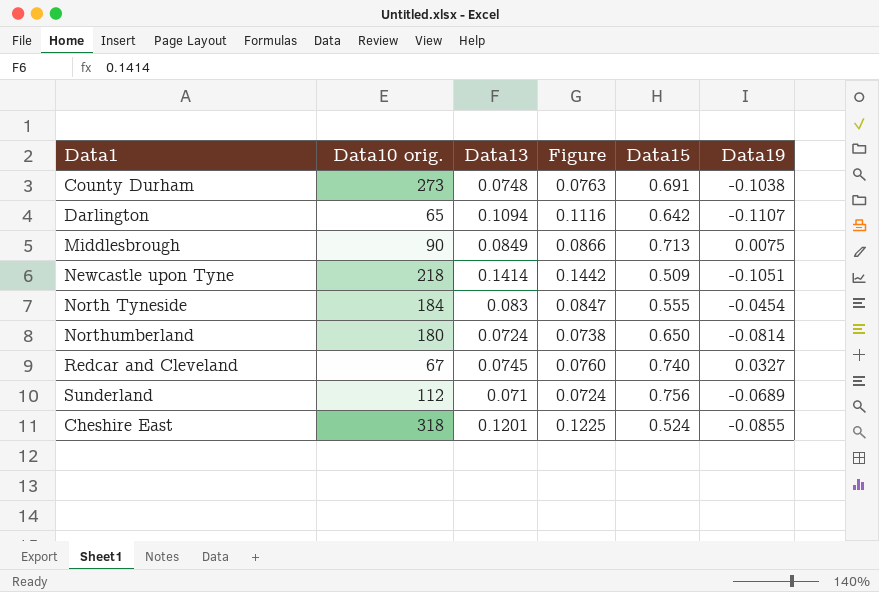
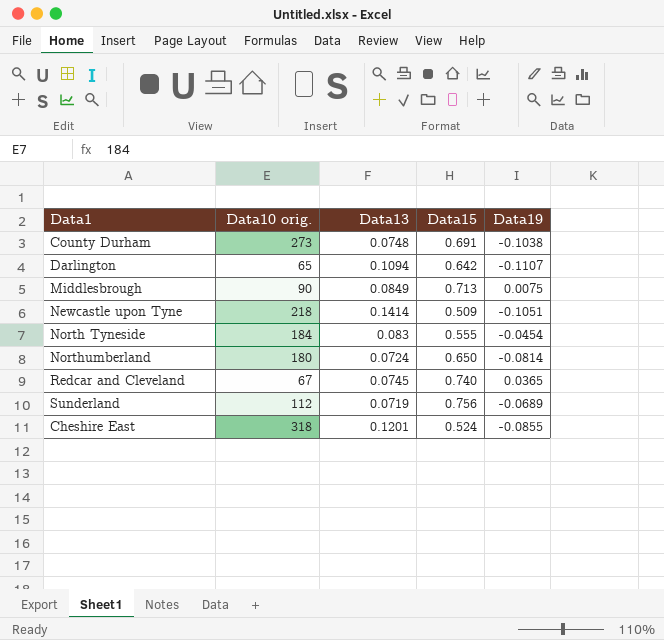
column Figure | formula: [Data13] * 1.02 -> none
Redcar and Cleveland | Data19: 0.0327 -> 0.0365
Sunderland | Data13: 0.071 -> 0.0719

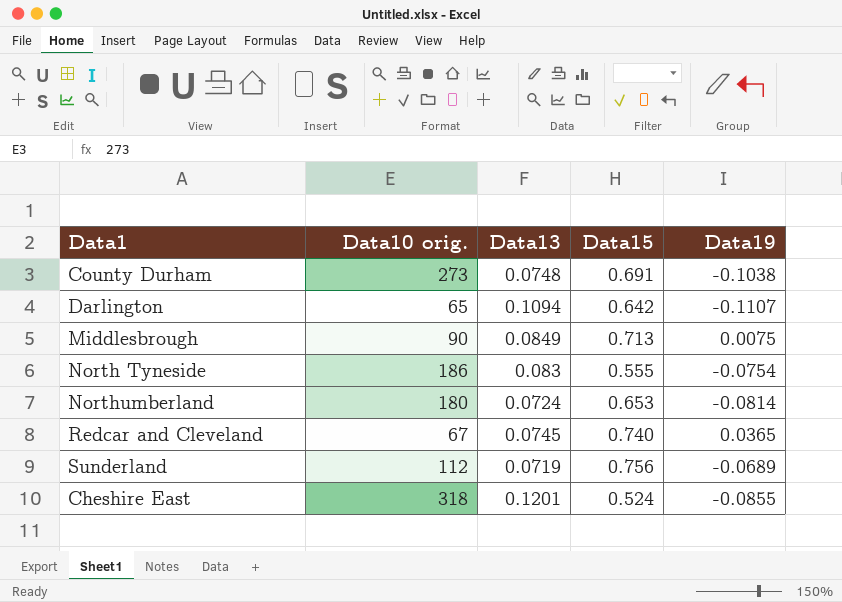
row Newcastle upon Tyne: 218 | 0.1414 | 0.509 | -0.1051 -> none
North Tyneside | Data10 orig.: 184 -> 186
North Tyneside | Data19: -0.0454 -> -0.0754
Northumberland | Data15: 0.650 -> 0.653

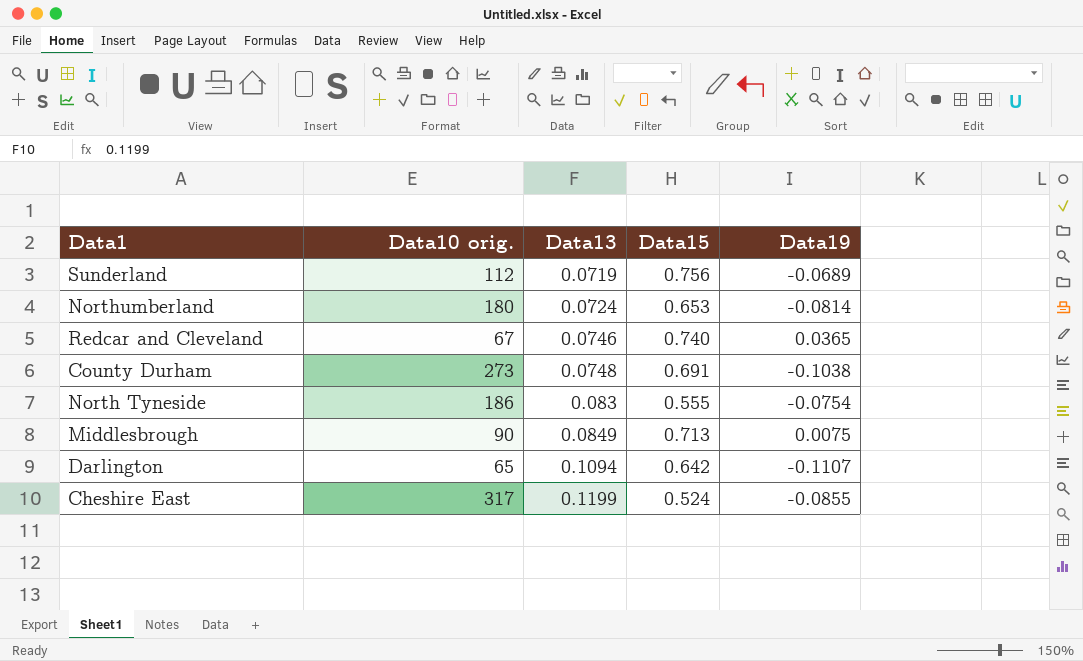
row order: none -> Data13 ascending
Redcar and Cleveland | Data13: 0.0745 -> 0.0746
Cheshire East | Data10 orig.: 318 -> 317
Cheshire East | Data13: 0.1201 -> 0.1199

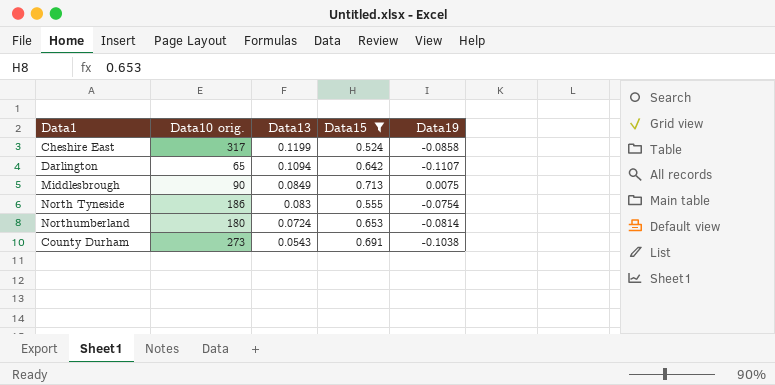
filter: none -> Data15 <= 0.713
row order: Data13 ascending -> Data13 descending
Cheshire East | Data19: -0.0855 -> -0.0858
County Durham | Data13: 0.0748 -> 0.0543

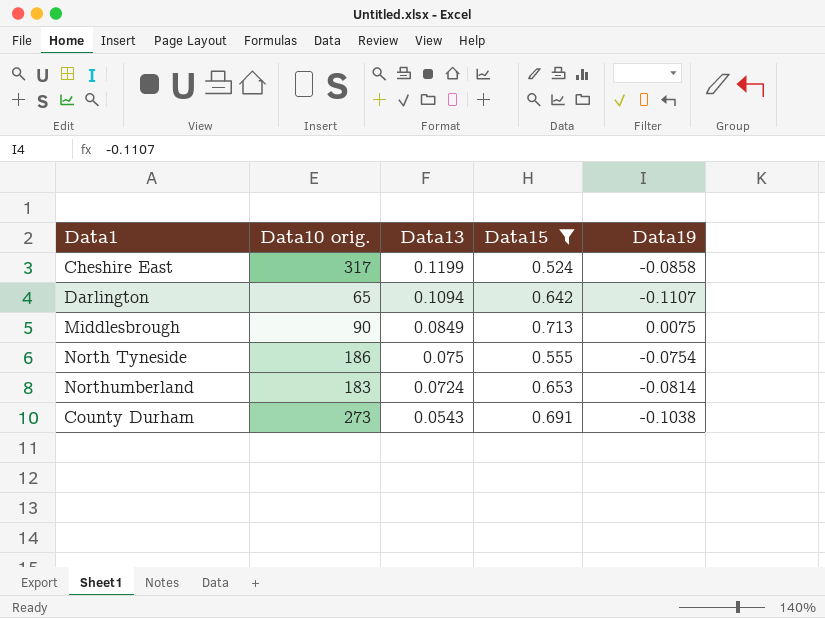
North Tyneside | Data13: 0.083 -> 0.075
Northumberland | Data10 orig.: 180 -> 183

